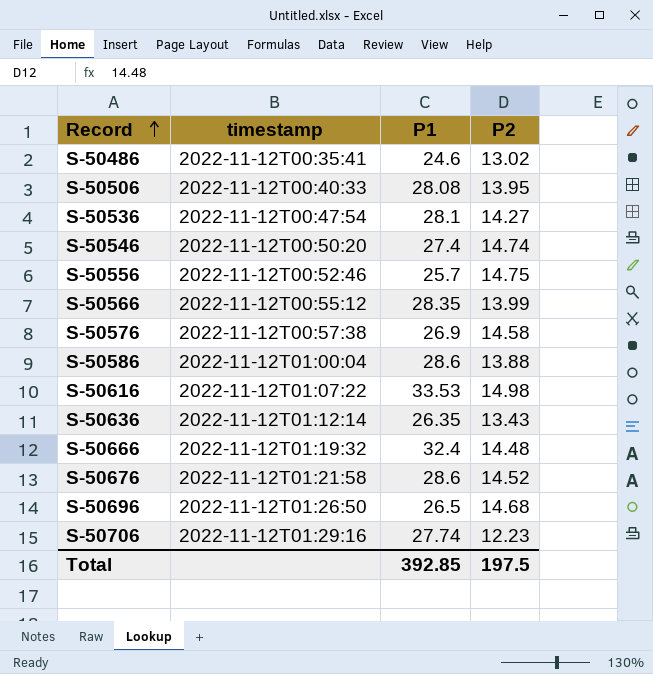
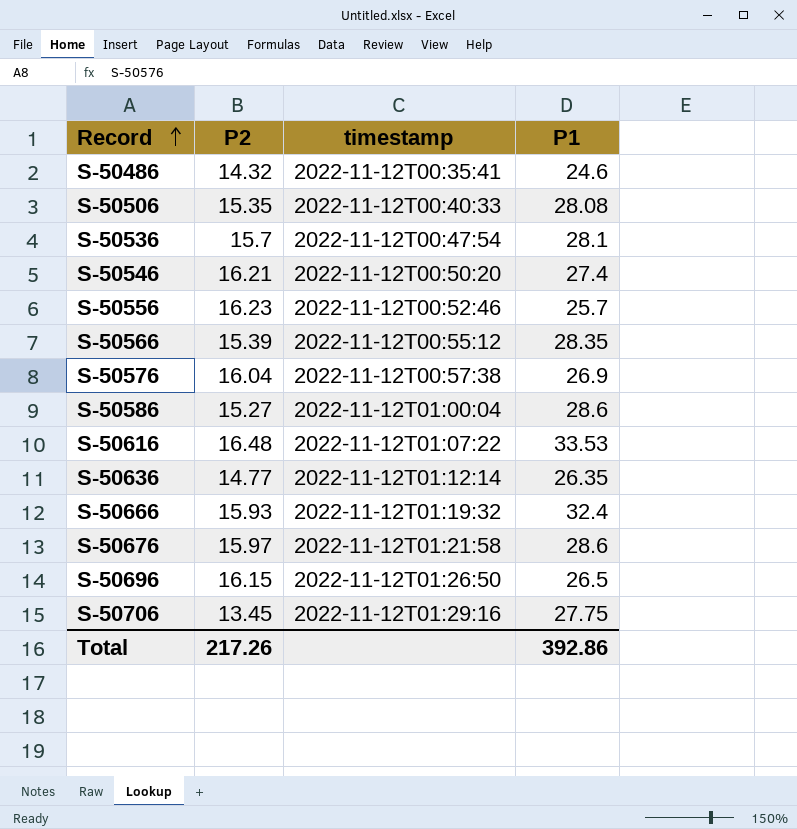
column P2 | position: 4 -> 2
S-50486 | P2: 13.02 -> 14.32
S-50506 | P2: 13.95 -> 15.35
S-50536 | P2: 14.27 -> 15.7
S-50546 | P2: 14.74 -> 16.21
S-50556 | P2: 14.75 -> 16.23
S-50566 | P2: 13.99 -> 15.39
S-50576 | P2: 14.58 -> 16.04
S-50586 | P2: 13.88 -> 15.27
S-50616 | P2: 14.98 -> 16.48
S-50636 | P2: 13.43 -> 14.77
S-50666 | P2: 14.48 -> 15.93
S-50676 | P2: 14.52 -> 15.97
S-50696 | P2: 14.68 -> 16.15
S-50706 | P2: 12.23 -> 13.45
S-50706 | P1: 27.74 -> 27.75
Total | P2: 197.5 -> 217.26
Total | P1: 392.85 -> 392.86

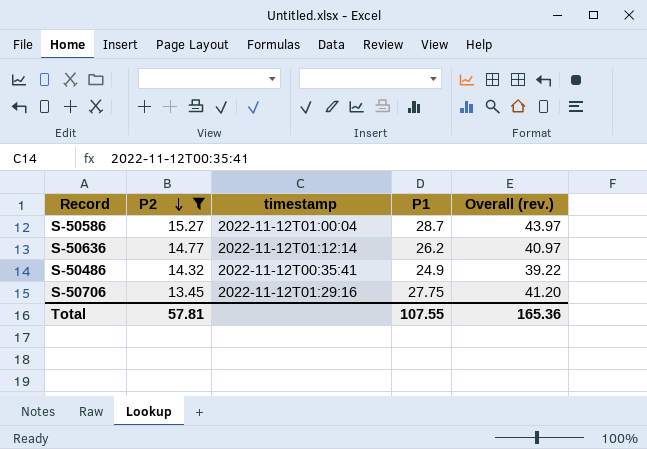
filter: none -> P2 <= 15.27
row order: Record ascending -> P2 descending
column Overall (rev.) | formula: none -> [P2] + [P1]
S-50586 | P1: 28.6 -> 28.7
S-50636 | P1: 26.35 -> 26.2
S-50486 | P1: 24.6 -> 24.9
Total | P2: 217.26 -> 57.81
Total | P1: 392.86 -> 107.55

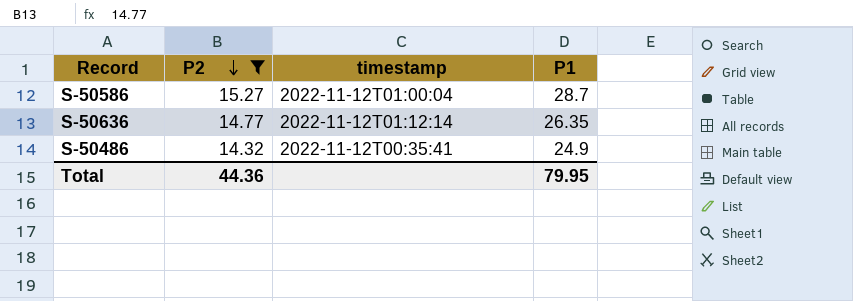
column Overall (rev.) | formula: [P2] + [P1] -> none
row S-50706: 13.45 | 2022-11-12T01:29:16 | 27.75 | 41.20 -> none
S-50636 | P1: 26.2 -> 26.35
Total | P2: 57.81 -> 44.36
Total | P1: 107.55 -> 79.95

